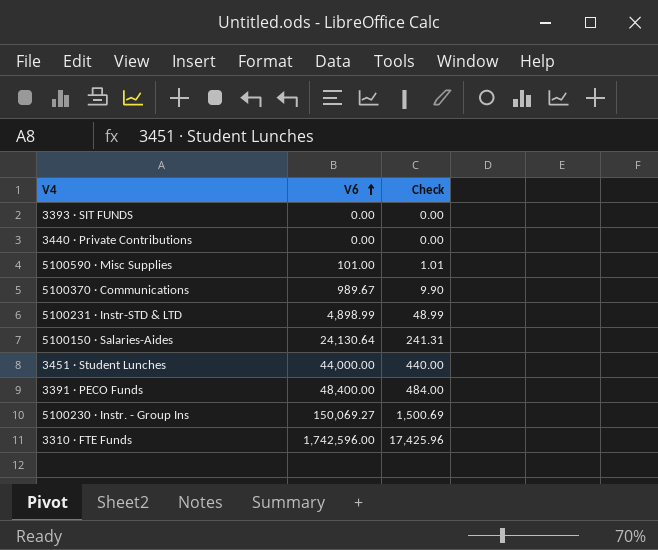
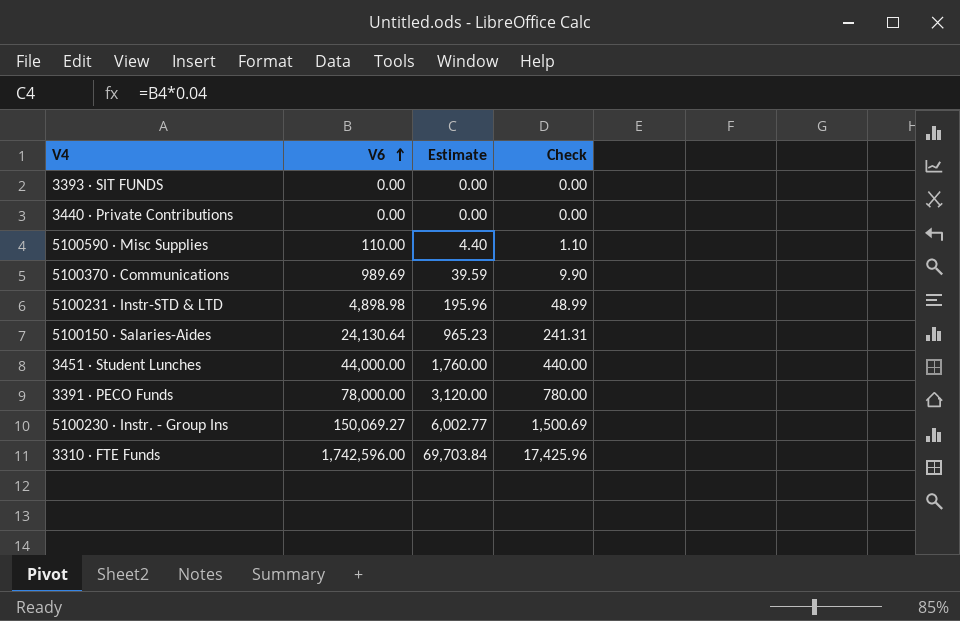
column Estimate | formula: none -> [V6] * 0.04
5100590 · Misc Supplies | V6: 101.00 -> 110.00
5100590 · Misc Supplies | Check: 1.01 -> 1.10
5100370 · Communications | V6: 989.67 -> 989.69
5100231 · Instr-STD & LTD | V6: 4,898.99 -> 4,898.98
3391 · PECO Funds | V6: 48,400.00 -> 78,000.00
3391 · PECO Funds | Check: 484.00 -> 780.00

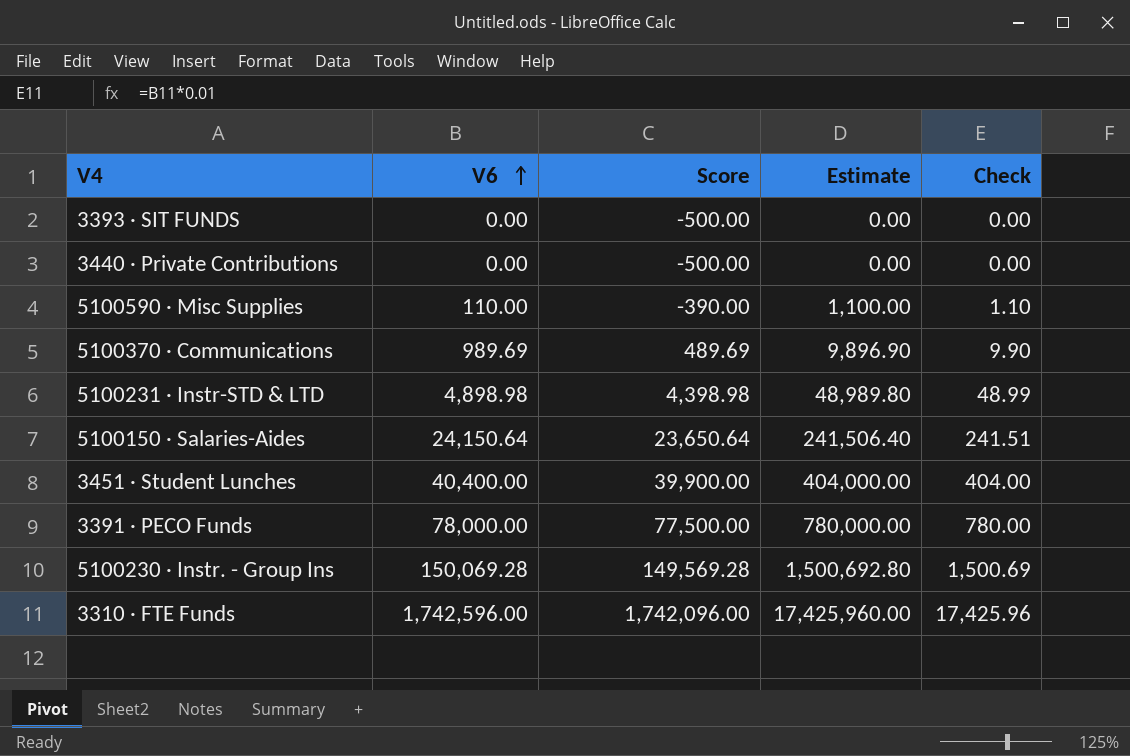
column Score | formula: none -> [V6] - 500
column Estimate | formula: [V6] * 0.04 -> [V6] * 10
5100150 · Salaries-Aides | V6: 24,130.64 -> 24,150.64
5100150 · Salaries-Aides | Check: 241.31 -> 241.51
3451 · Student Lunches | V6: 44,000.00 -> 40,400.00
3451 · Student Lunches | Check: 440.00 -> 404.00
5100230 · Instr. - Group Ins | V6: 150,069.27 -> 150,069.28

